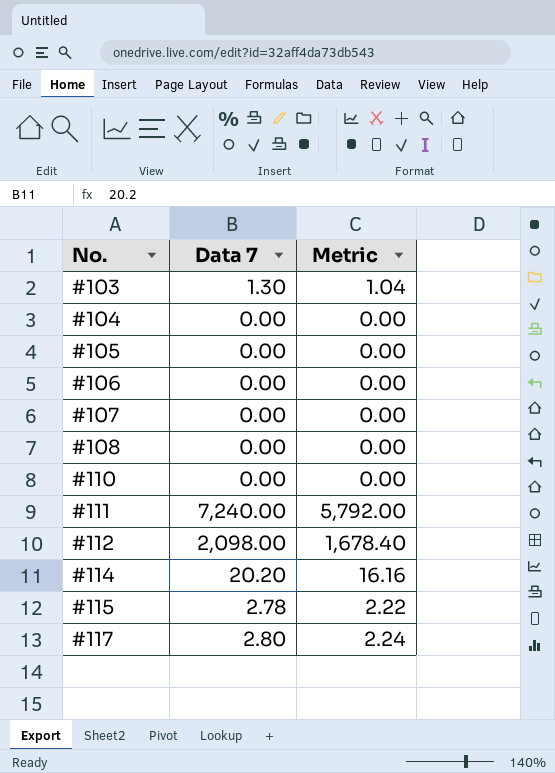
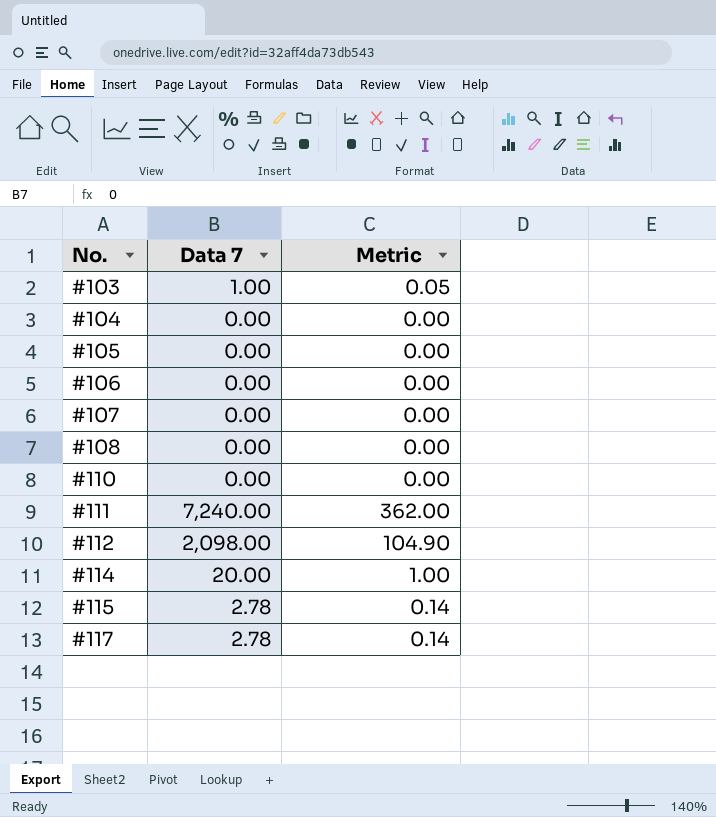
column Metric | formula: [Data 7] * 0.8 -> [Data 7] * 0.05
#103 | Data 7: 1.30 -> 1.00
#114 | Data 7: 20.20 -> 20.00
#117 | Data 7: 2.80 -> 2.78

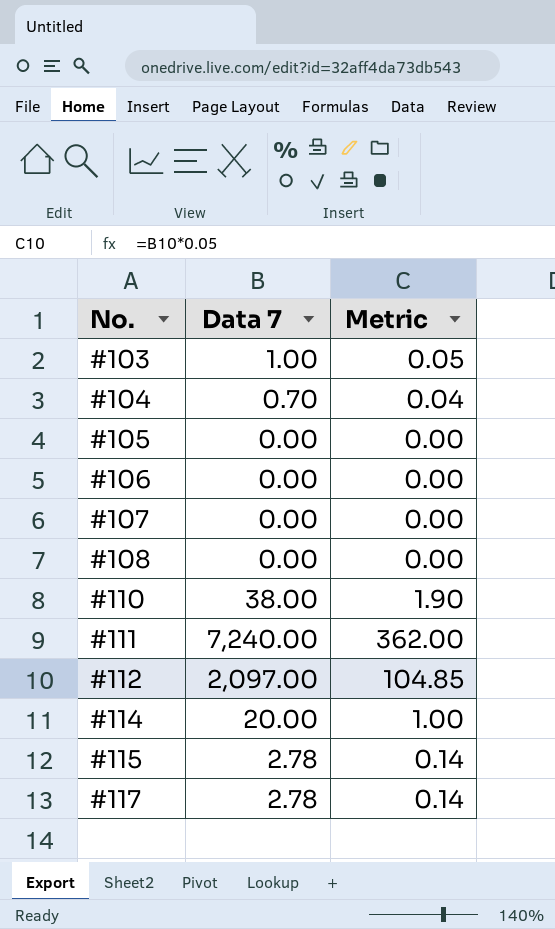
#104 | Data 7: 0.00 -> 0.70
#104 | Metric: 0.00 -> 0.04
#110 | Data 7: 0.00 -> 38.00
#110 | Metric: 0.00 -> 1.90
#112 | Data 7: 2,098.00 -> 2,097.00
#112 | Metric: 104.90 -> 104.85

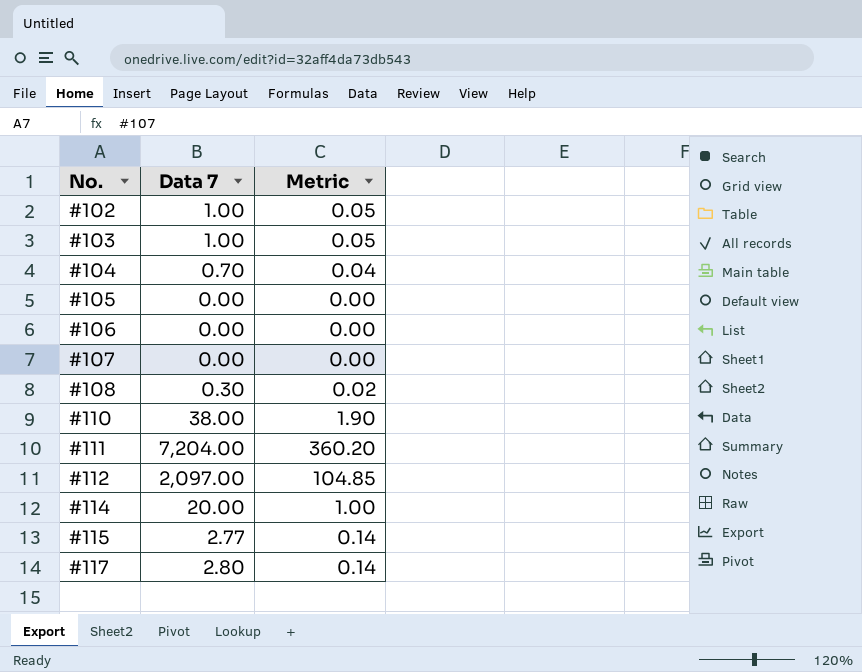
row #102: none -> 1.00 | 0.05
#108 | Data 7: 0.00 -> 0.30
#108 | Metric: 0.00 -> 0.02
#111 | Data 7: 7,240.00 -> 7,204.00
#111 | Metric: 362.00 -> 360.20
#115 | Data 7: 2.78 -> 2.77
#117 | Data 7: 2.78 -> 2.80

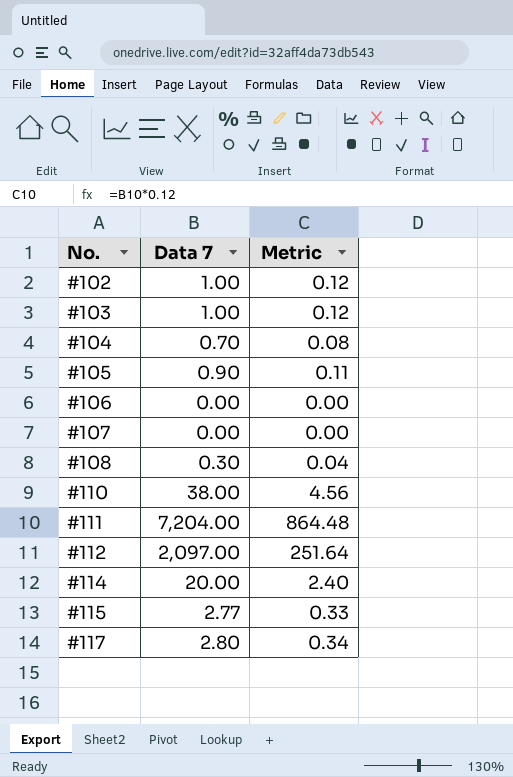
column Metric | formula: [Data 7] * 0.05 -> [Data 7] * 0.12
#105 | Data 7: 0.00 -> 0.90

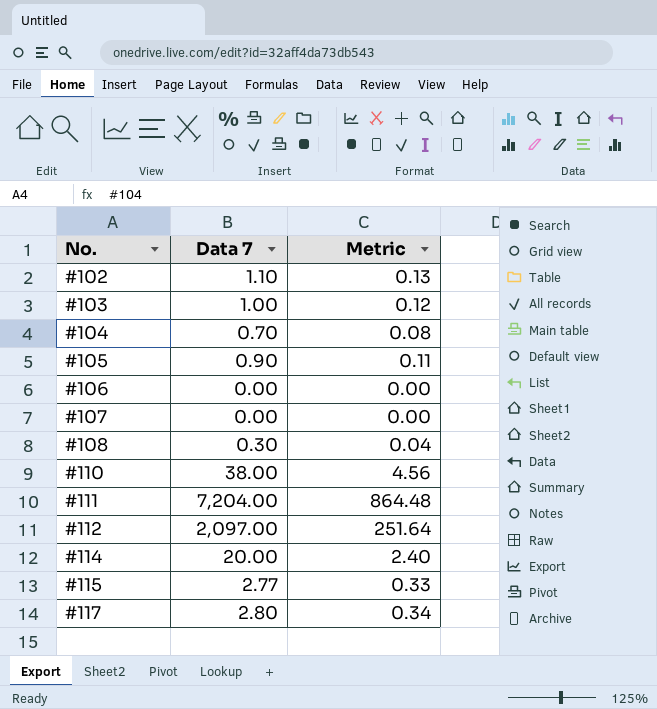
#102 | Data 7: 1.00 -> 1.10
#102 | Metric: 0.12 -> 0.13

